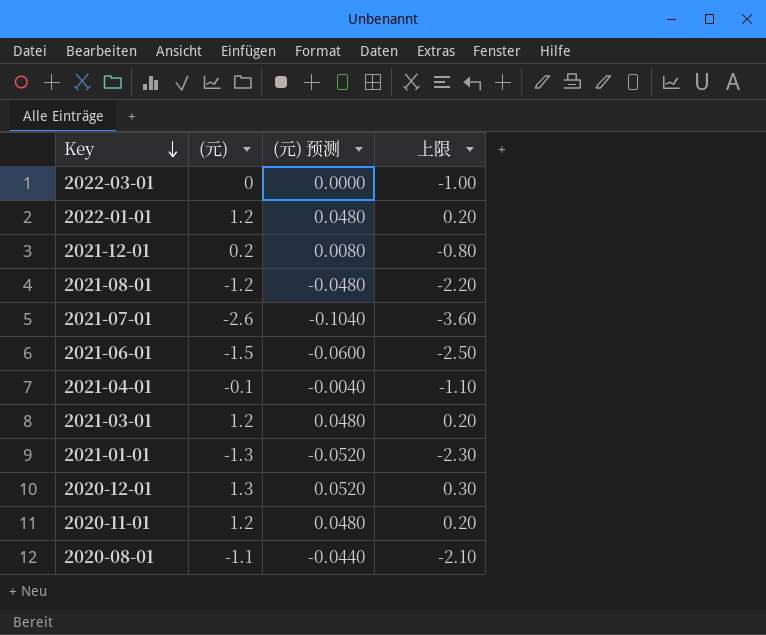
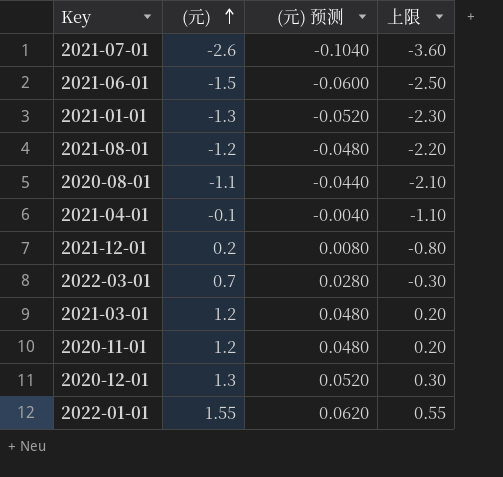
row order: Key descending -> (元) ascending
2022-03-01 | (元): 0 -> 0.7
2022-03-01 | (元) 预测: 0.0000 -> 0.0280
2022-03-01 | 上限: -1.00 -> -0.30
2022-01-01 | (元): 1.2 -> 1.55
2022-01-01 | (元) 预测: 0.0480 -> 0.0620
2022-01-01 | 上限: 0.20 -> 0.55

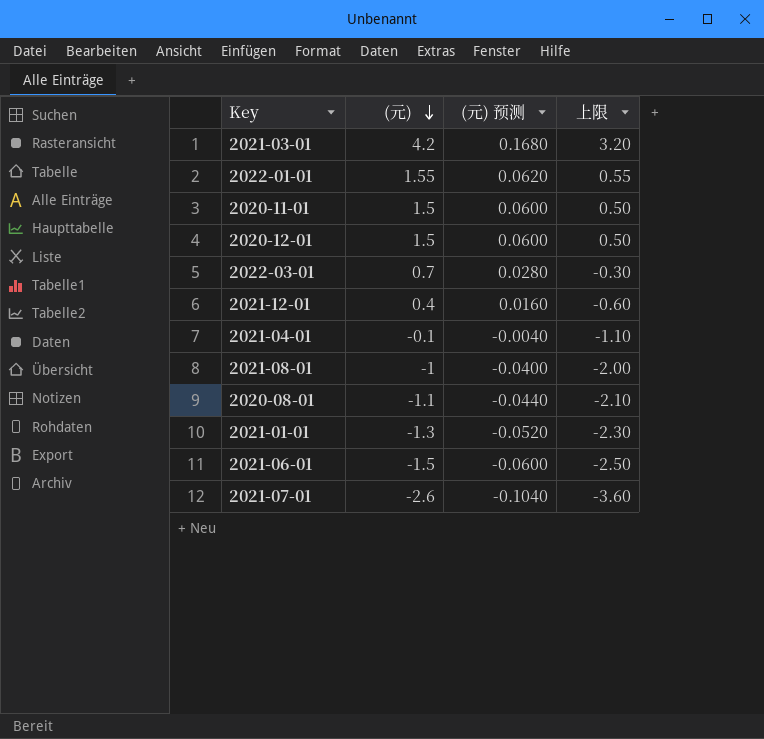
row order: (元) ascending -> (元) descending
2021-03-01 | (元): 1.2 -> 4.2
2021-03-01 | (元) 预测: 0.0480 -> 0.1680
2021-03-01 | 上限: 0.20 -> 3.20
2020-11-01 | (元): 1.2 -> 1.5
2020-11-01 | (元) 预测: 0.0480 -> 0.0600
2020-11-01 | 上限: 0.20 -> 0.50
2020-12-01 | (元): 1.3 -> 1.5
2020-12-01 | (元) 预测: 0.0520 -> 0.0600
2020-12-01 | 上限: 0.30 -> 0.50
2021-12-01 | (元): 0.2 -> 0.4
2021-12-01 | (元) 预测: 0.0080 -> 0.0160
2021-12-01 | 上限: -0.80 -> -0.60
2021-08-01 | (元): -1.2 -> -1
2021-08-01 | (元) 预测: -0.0480 -> -0.0400
2021-08-01 | 上限: -2.20 -> -2.00

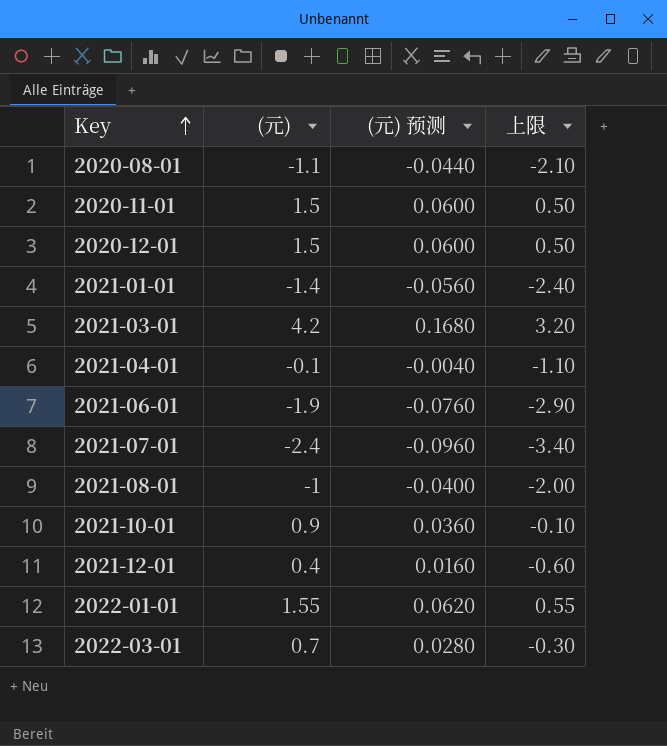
row order: (元) descending -> Key ascending
2021-01-01 | (元): -1.3 -> -1.4
2021-01-01 | (元) 预测: -0.0520 -> -0.0560
2021-01-01 | 上限: -2.30 -> -2.40
2021-06-01 | (元): -1.5 -> -1.9
2021-06-01 | (元) 预测: -0.0600 -> -0.0760
2021-06-01 | 上限: -2.50 -> -2.90
2021-07-01 | (元): -2.6 -> -2.4
2021-07-01 | (元) 预测: -0.1040 -> -0.0960
2021-07-01 | 上限: -3.60 -> -3.40
row 2021-10-01: none -> 0.9 | 0.0360 | -0.10

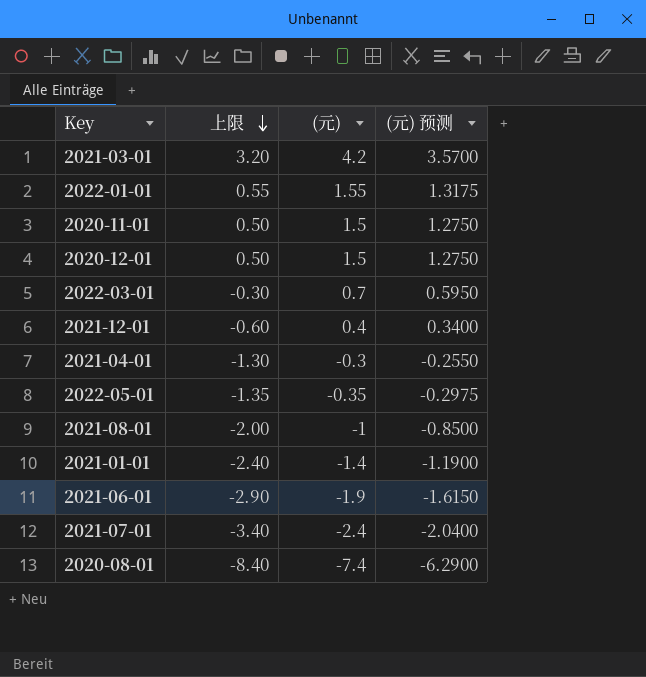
row order: Key ascending -> 上限 descending
column 上限 | position: 4 -> 2
column (元) 预测 | formula: [(元)] * 0.04 -> [(元)] * 0.85
row 2021-10-01: 0.9 | 0.0360 | -0.10 -> none
2021-04-01 | 上限: -1.10 -> -1.30
2021-04-01 | (元): -0.1 -> -0.3
row 2022-05-01: none -> -1.35 | -0.35 | -0.2975
2020-08-01 | 上限: -2.10 -> -8.40
2020-08-01 | (元): -1.1 -> -7.4

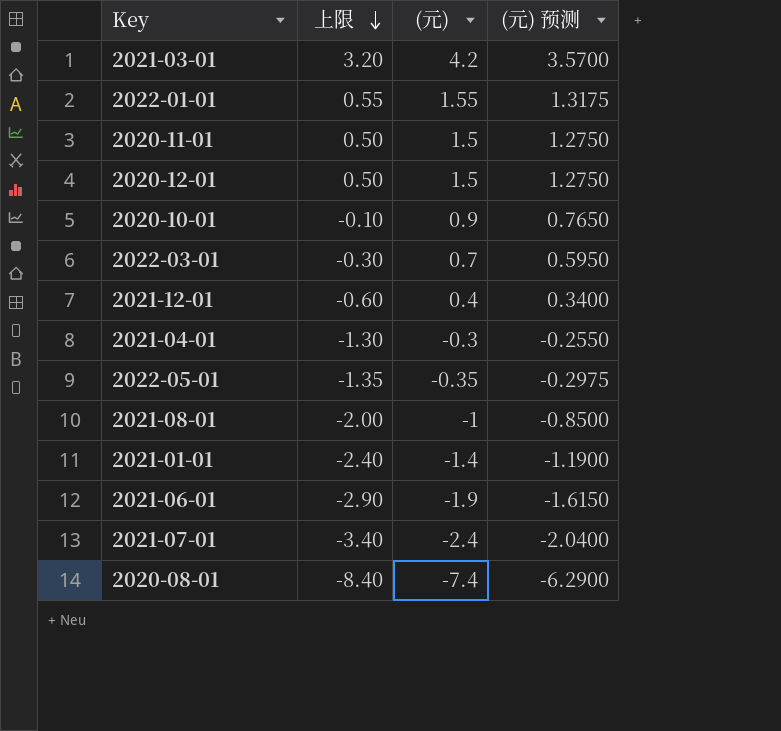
row 2020-10-01: none -> -0.10 | 0.9 | 0.7650

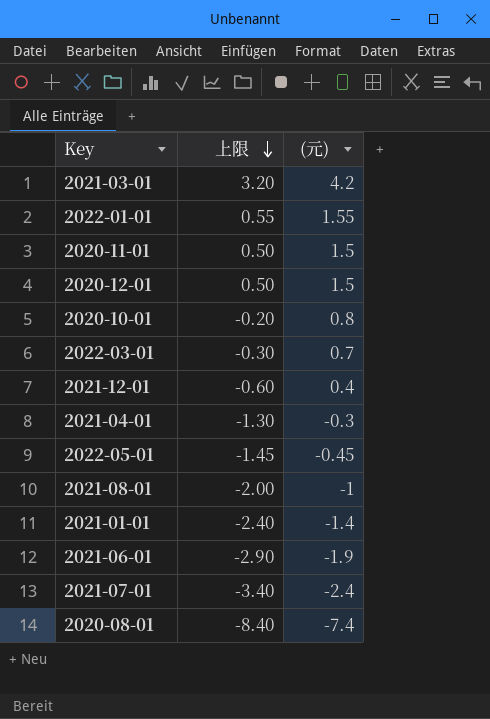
column (元) 预测 | formula: [(元)] * 0.85 -> none
2020-10-01 | 上限: -0.10 -> -0.20
2020-10-01 | (元): 0.9 -> 0.8
2022-05-01 | 上限: -1.35 -> -1.45
2022-05-01 | (元): -0.35 -> -0.45

